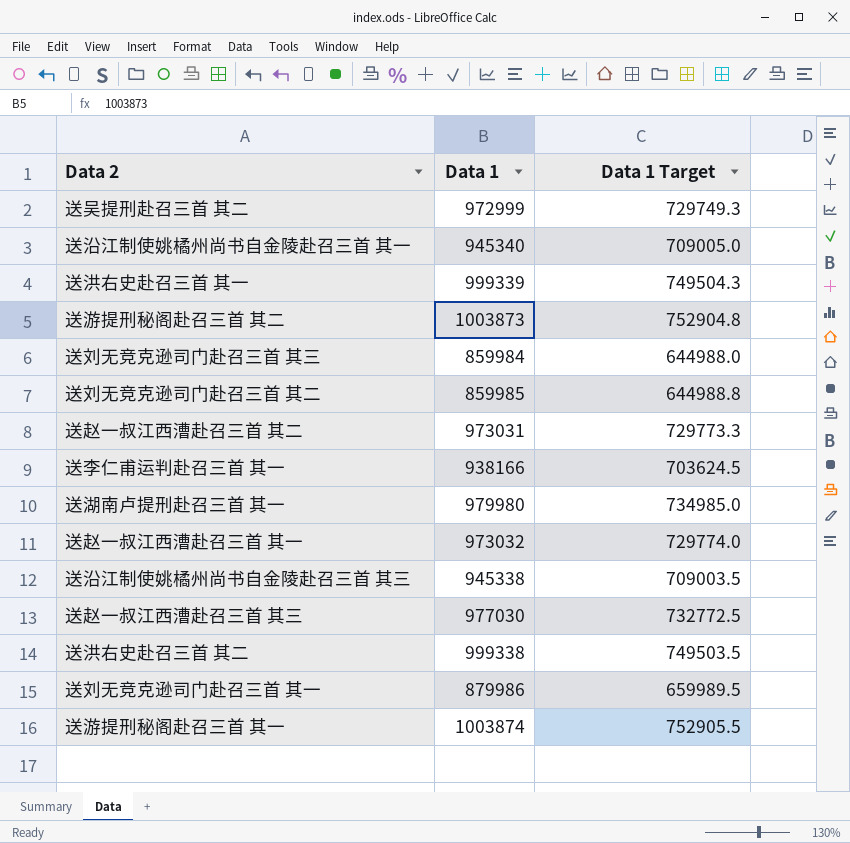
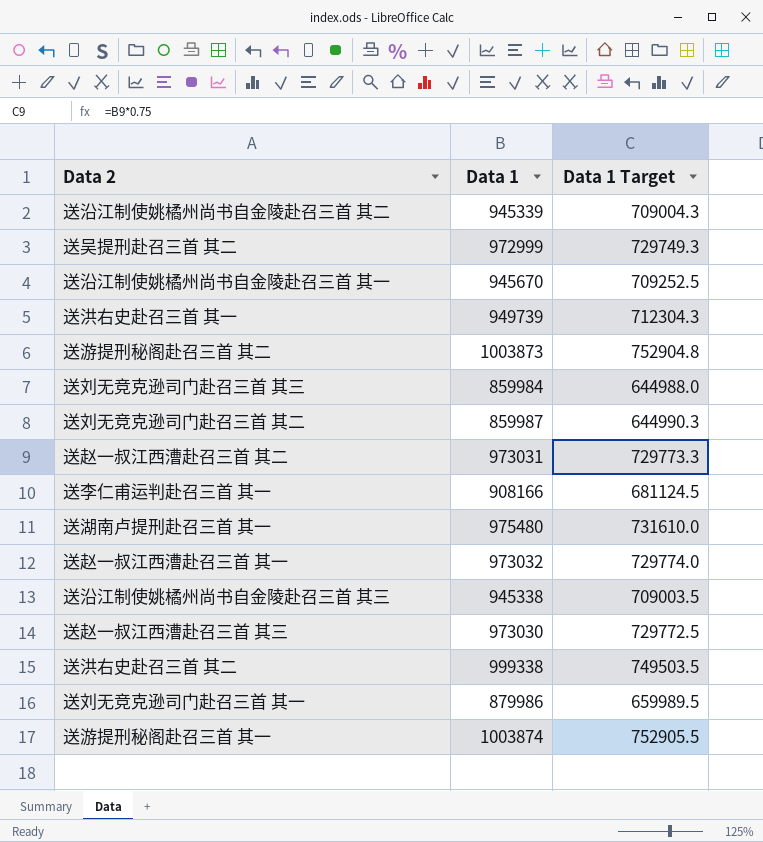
row 送沿江制使姚橘州尚书自金陵赴召三首 其二: none -> 945339 | 709004.3
送沿江制使姚橘州尚书自金陵赴召三首 其一 | Data 1: 945340 -> 945670
送沿江制使姚橘州尚书自金陵赴召三首 其一 | Data 1 Target: 709005.0 -> 709252.5
送洪右史赴召三首 其一 | Data 1: 999339 -> 949739
送洪右史赴召三首 其一 | Data 1 Target: 749504.3 -> 712304.3
送刘无竞克逊司门赴召三首 其二 | Data 1: 859985 -> 859987
送刘无竞克逊司门赴召三首 其二 | Data 1 Target: 644988.8 -> 644990.3
送李仁甫运判赴召三首 其一 | Data 1: 938166 -> 908166
送李仁甫运判赴召三首 其一 | Data 1 Target: 703624.5 -> 681124.5
送湖南卢提刑赴召三首 其一 | Data 1: 979980 -> 975480
送湖南卢提刑赴召三首 其一 | Data 1 Target: 734985.0 -> 731610.0
送赵一叔江西漕赴召三首 其三 | Data 1: 977030 -> 973030
送赵一叔江西漕赴召三首 其三 | Data 1 Target: 732772.5 -> 729772.5

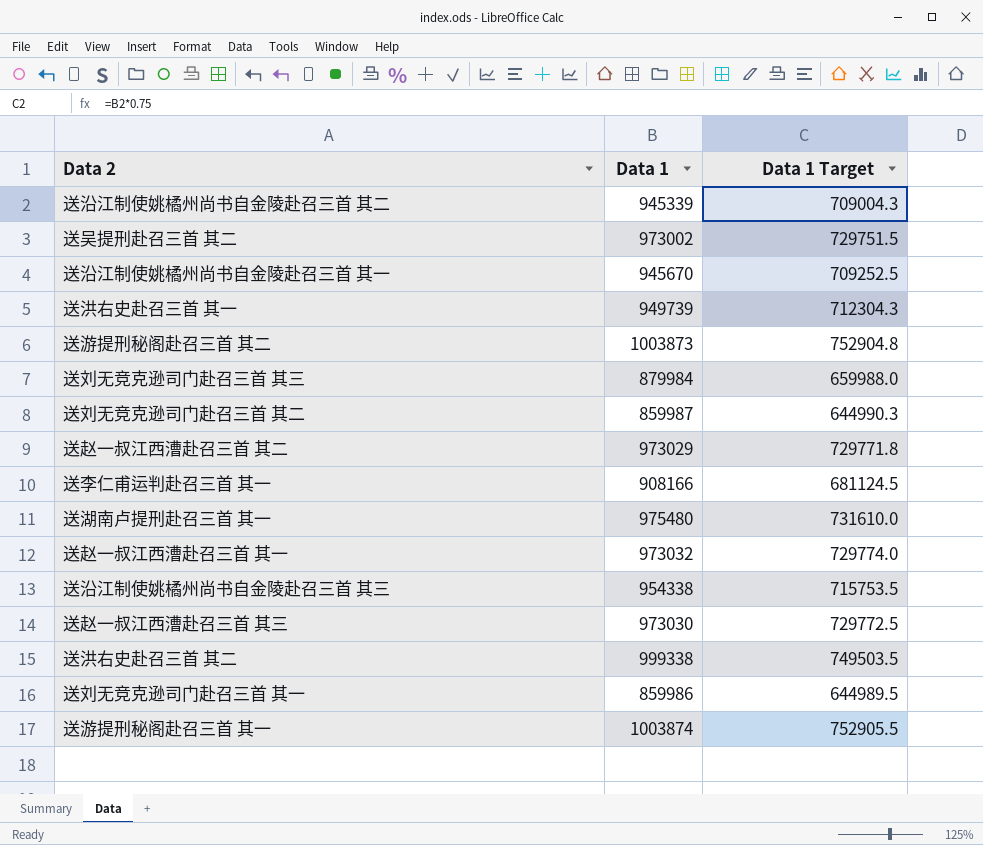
送吴提刑赴召三首 其二 | Data 1: 972999 -> 973002
送吴提刑赴召三首 其二 | Data 1 Target: 729749.3 -> 729751.5
送刘无竞克逊司门赴召三首 其三 | Data 1: 859984 -> 879984
送刘无竞克逊司门赴召三首 其三 | Data 1 Target: 644988.0 -> 659988.0
送赵一叔江西漕赴召三首 其二 | Data 1: 973031 -> 973029
送赵一叔江西漕赴召三首 其二 | Data 1 Target: 729773.3 -> 729771.8
送沿江制使姚橘州尚书自金陵赴召三首 其三 | Data 1: 945338 -> 954338
送沿江制使姚橘州尚书自金陵赴召三首 其三 | Data 1 Target: 709003.5 -> 715753.5
送刘无竞克逊司门赴召三首 其一 | Data 1: 879986 -> 859986
送刘无竞克逊司门赴召三首 其一 | Data 1 Target: 659989.5 -> 644989.5

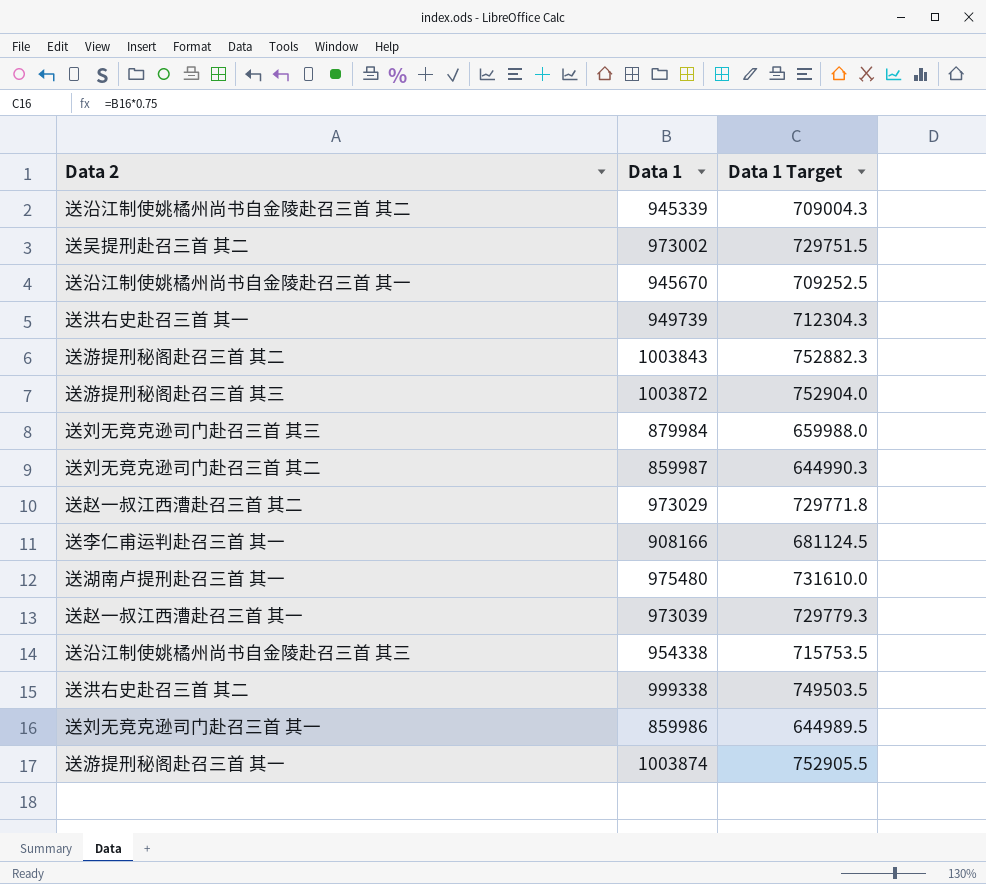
row 送赵一叔江西漕赴召三首 其三: 973030 | 729772.5 -> none
送游提刑秘阁赴召三首 其二 | Data 1: 1003873 -> 1003843
送游提刑秘阁赴召三首 其二 | Data 1 Target: 752904.8 -> 752882.3
row 送游提刑秘阁赴召三首 其三: none -> 1003872 | 752904.0
送赵一叔江西漕赴召三首 其一 | Data 1: 973032 -> 973039
送赵一叔江西漕赴召三首 其一 | Data 1 Target: 729774.0 -> 729779.3

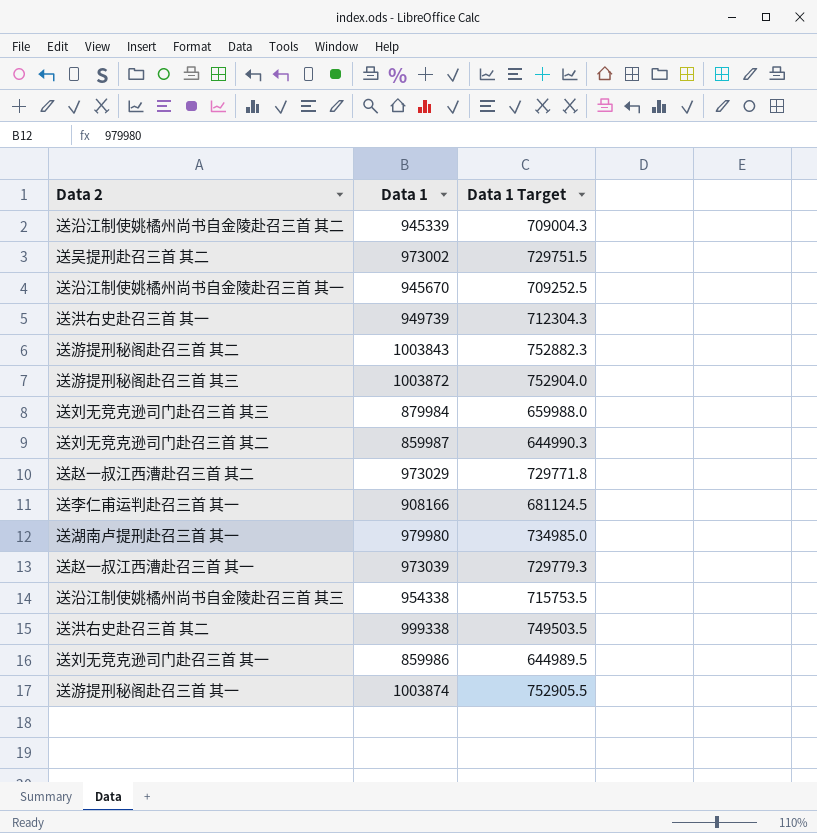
送湖南卢提刑赴召三首 其一 | Data 1: 975480 -> 979980
送湖南卢提刑赴召三首 其一 | Data 1 Target: 731610.0 -> 734985.0

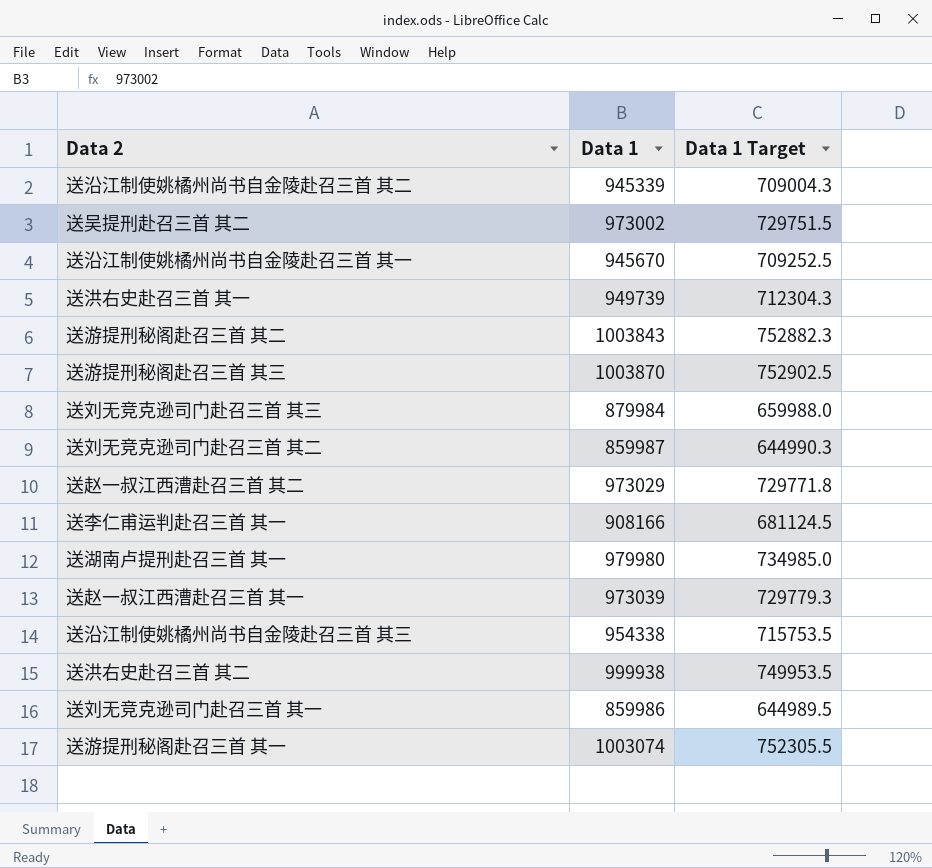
送游提刑秘阁赴召三首 其三 | Data 1: 1003872 -> 1003870
送游提刑秘阁赴召三首 其三 | Data 1 Target: 752904.0 -> 752902.5
送洪右史赴召三首 其二 | Data 1: 999338 -> 999938
送洪右史赴召三首 其二 | Data 1 Target: 749503.5 -> 749953.5
送游提刑秘阁赴召三首 其一 | Data 1: 1003874 -> 1003074
送游提刑秘阁赴召三首 其一 | Data 1 Target: 752905.5 -> 752305.5

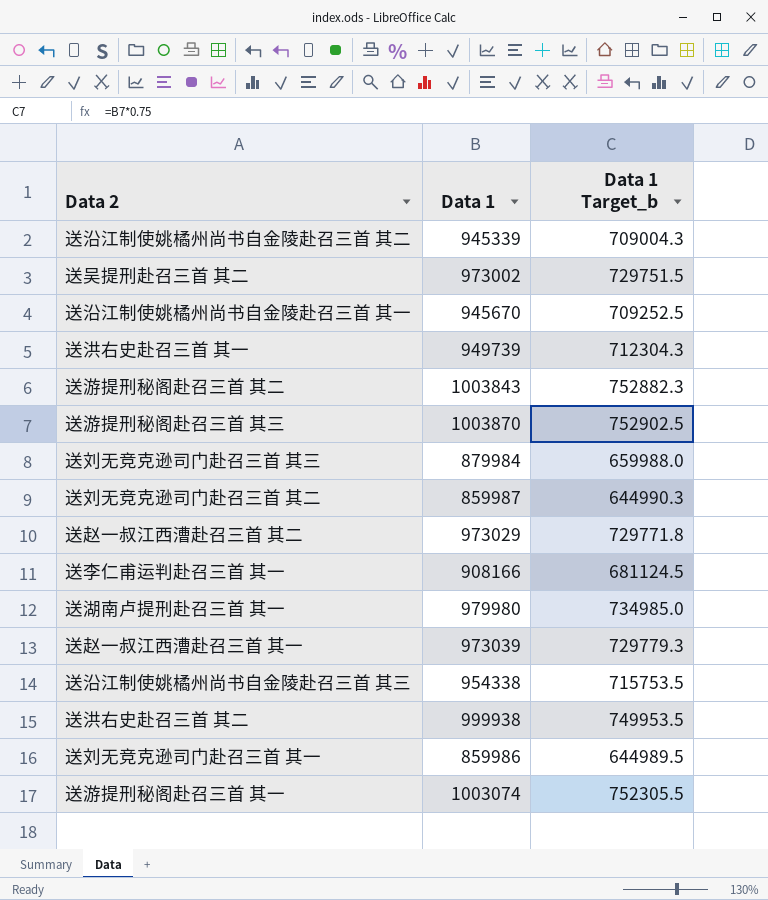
column name: Data 1 Target -> Data 1 Target_b

